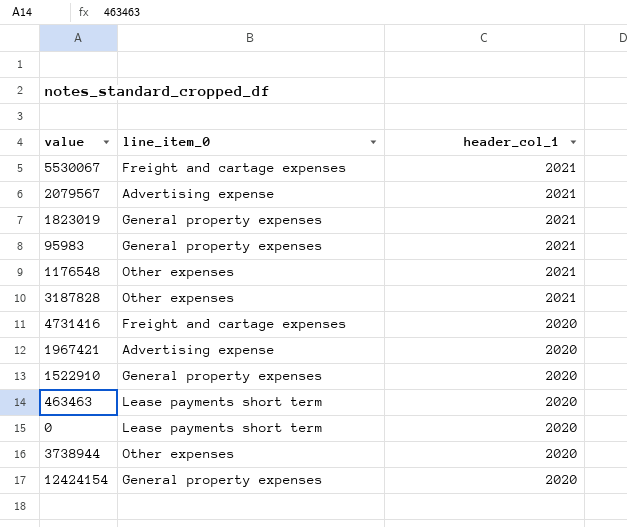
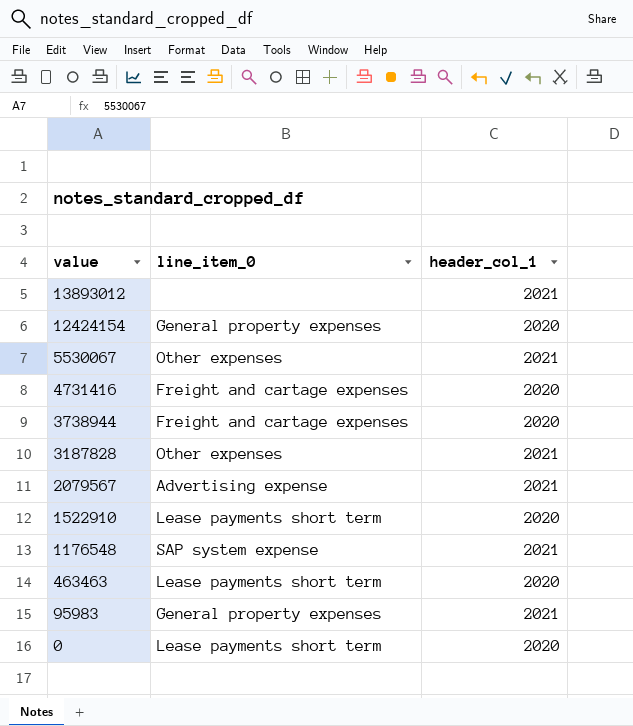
row order: header_col_1 descending -> value descending
row 1823019: General property expenses | 2021 -> none
row 1967421: Advertising expense | 2020 -> none
row 13893012: none -> none | 2021
5530067 | line_item_0: Freight and cartage expenses -> Other expenses
3738944 | line_item_0: Other expenses -> Freight and cartage expenses
1522910 | line_item_0: General property expenses -> Lease payments short term
1176548 | line_item_0: Other expenses -> SAP system expense

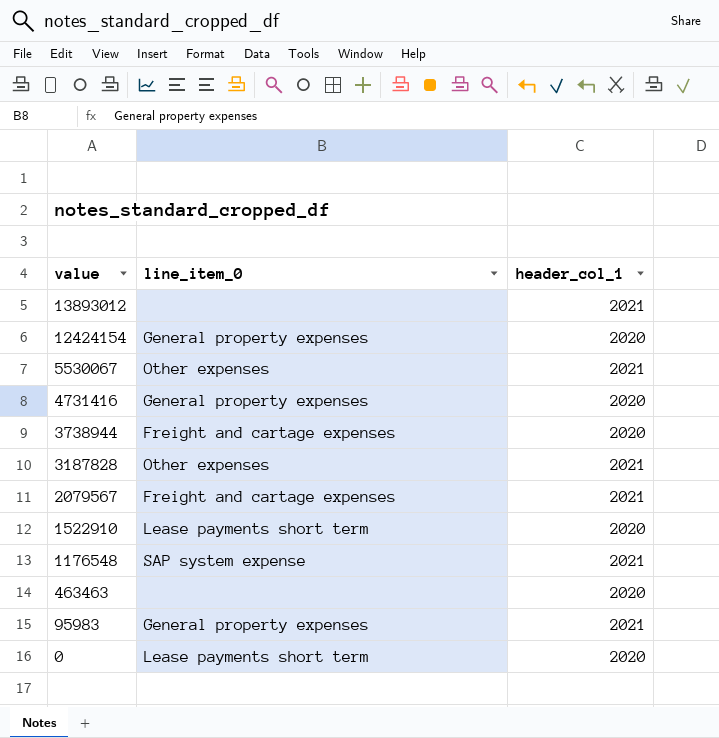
4731416 | line_item_0: Freight and cartage expenses -> General property expenses
2079567 | line_item_0: Advertising expense -> Freight and cartage expenses
463463 | line_item_0: Lease payments short term -> none

